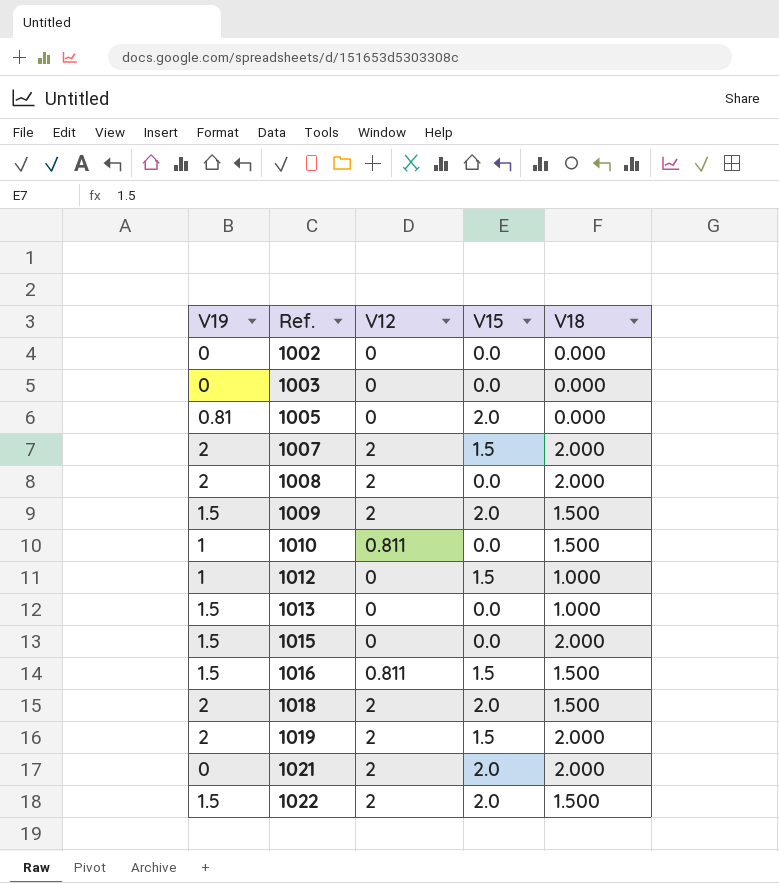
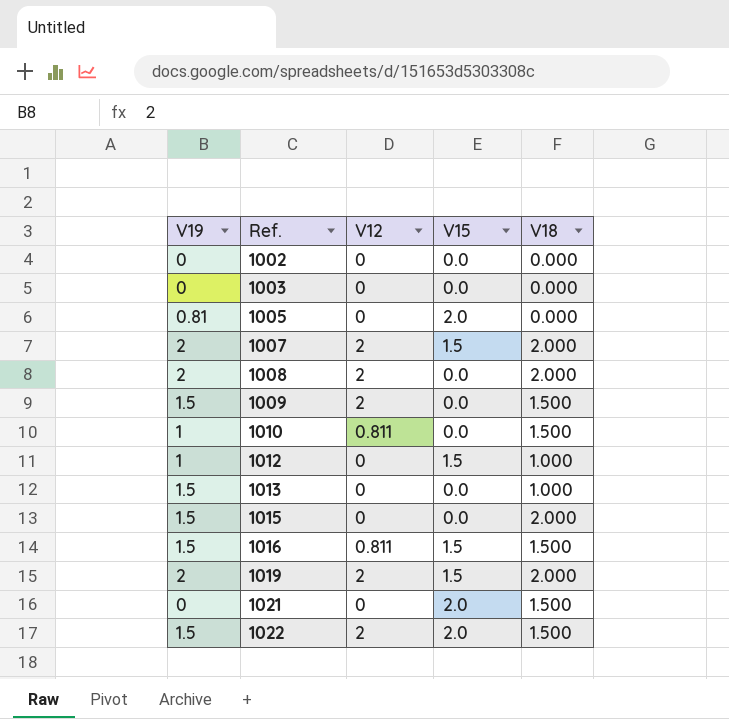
row 1018: 2 | 2 | 2.0 | 1.500 -> none
1009 | V15: 2.0 -> 0.0
1021 | V12: 2 -> 0
1021 | V18: 2.000 -> 1.500

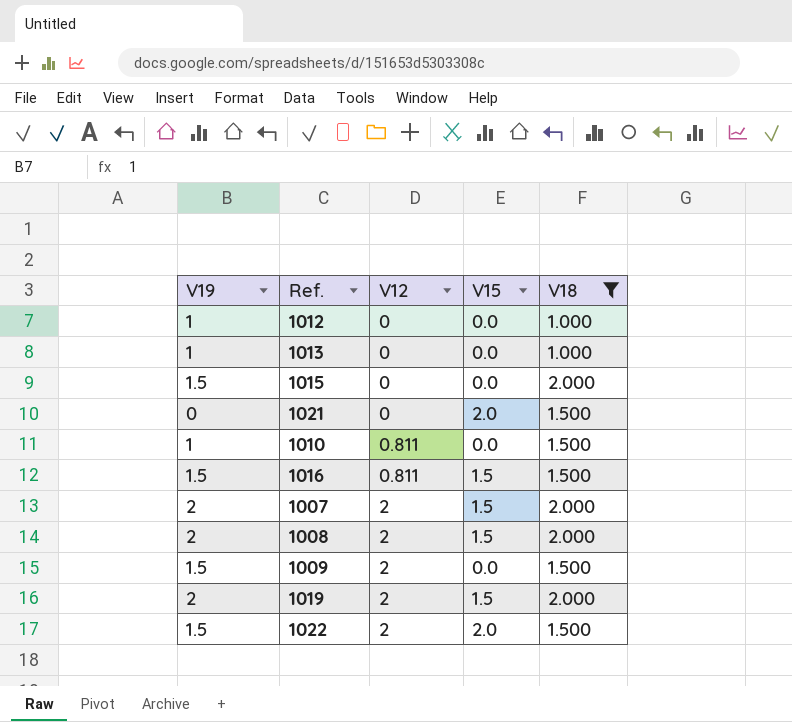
filter: none -> V18 != 0.000
row order: Ref. ascending -> V12 ascending
1012 | V15: 1.5 -> 0.0
1013 | V19: 1.5 -> 1
1008 | V15: 0.0 -> 1.5

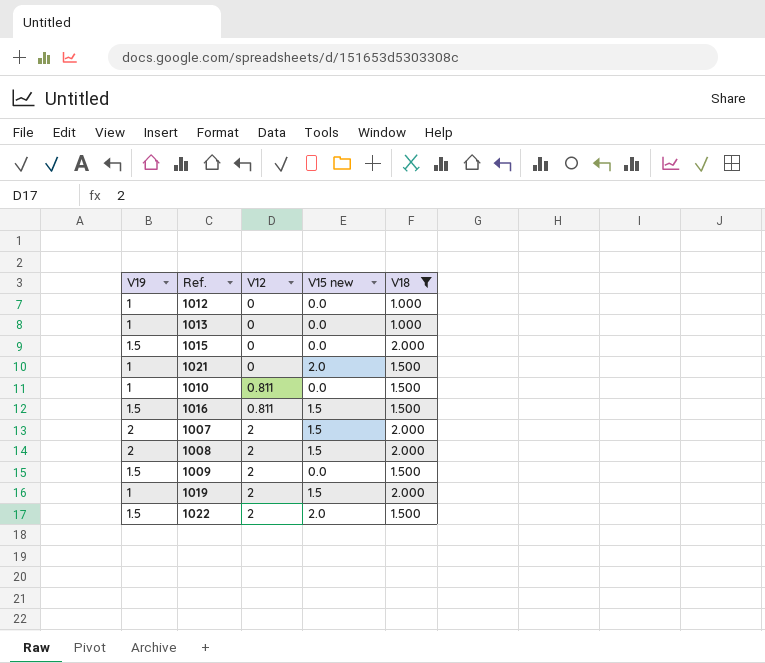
column name: V15 -> V15 new
1021 | V19: 0 -> 1
1019 | V19: 2 -> 1

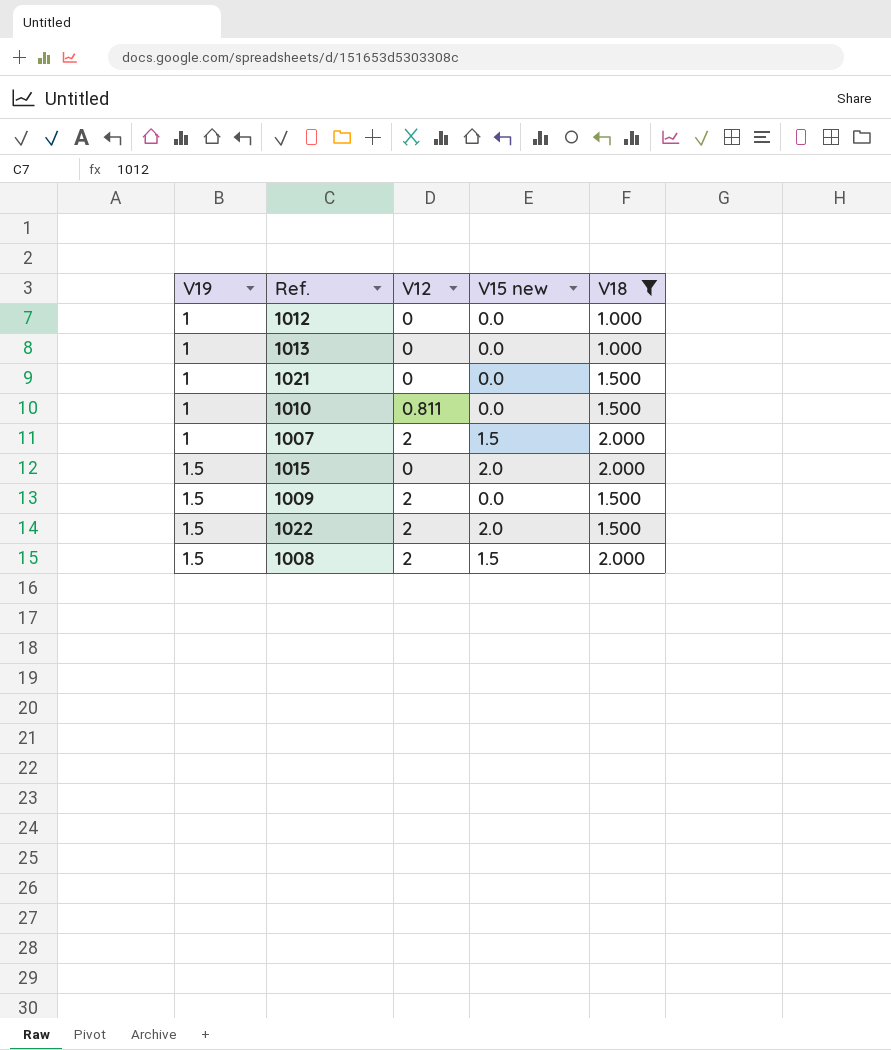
row order: V12 ascending -> V19 ascending
row 1016: 1.5 | 0.811 | 1.5 | 1.500 -> none
row 1019: 1 | 2 | 1.5 | 2.000 -> none
1021 | V15 new: 2.0 -> 0.0
1007 | V19: 2 -> 1
1015 | V15 new: 0.0 -> 2.0
1008 | V19: 2 -> 1.5

